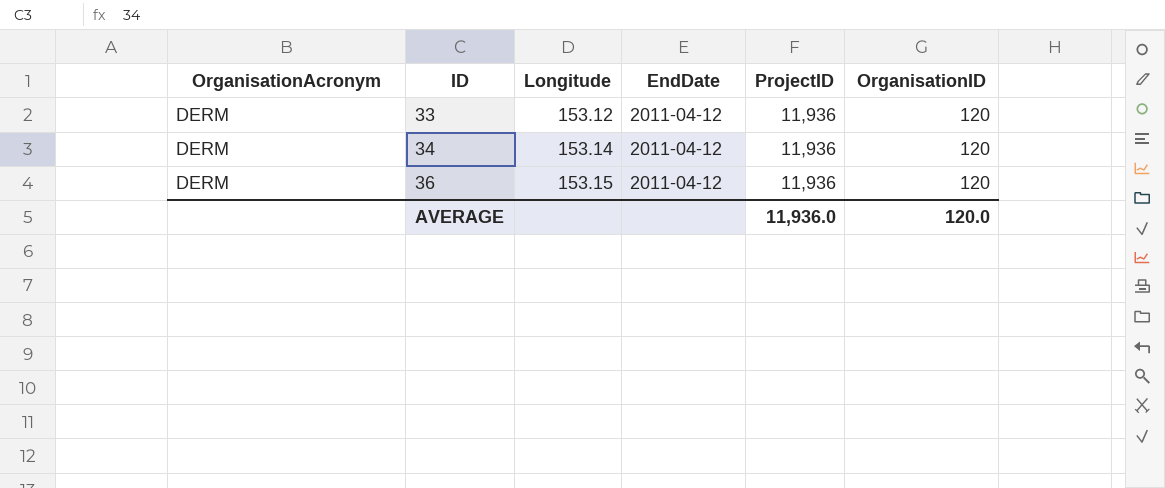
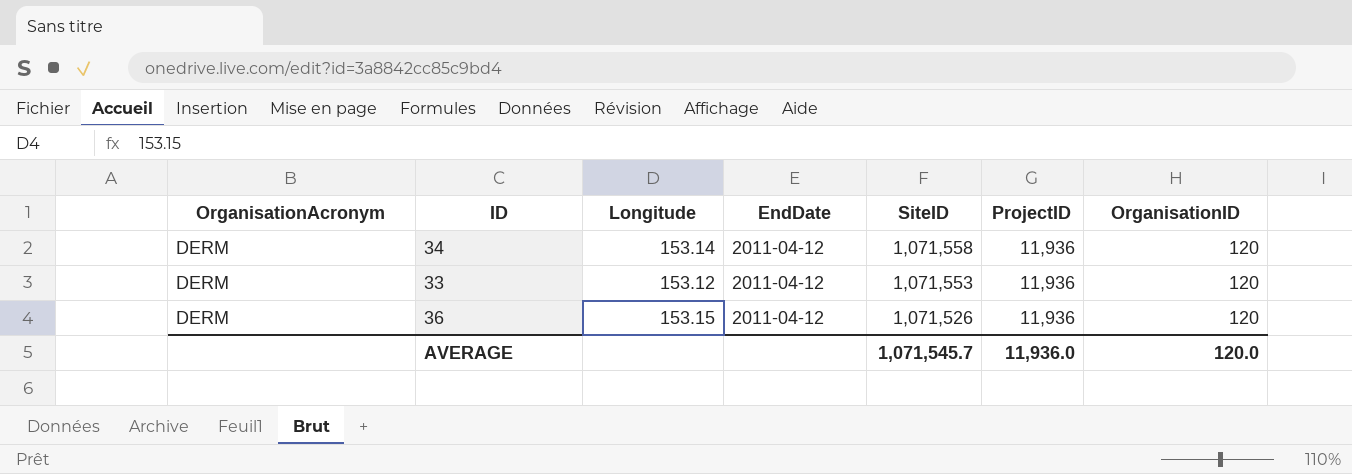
row order: ID ascending -> SiteID descending
column SiteID | position: none -> 5

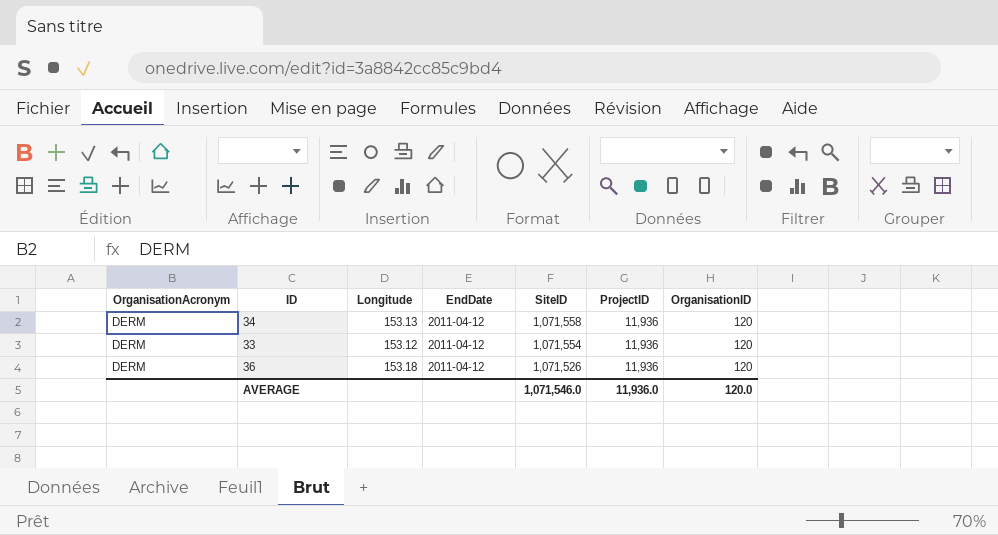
34 | Longitude: 153.14 -> 153.13
33 | SiteID: 1,071,553 -> 1,071,554
36 | Longitude: 153.15 -> 153.18
AVERAGE | SiteID: 1,071,545.7 -> 1,071,546.0

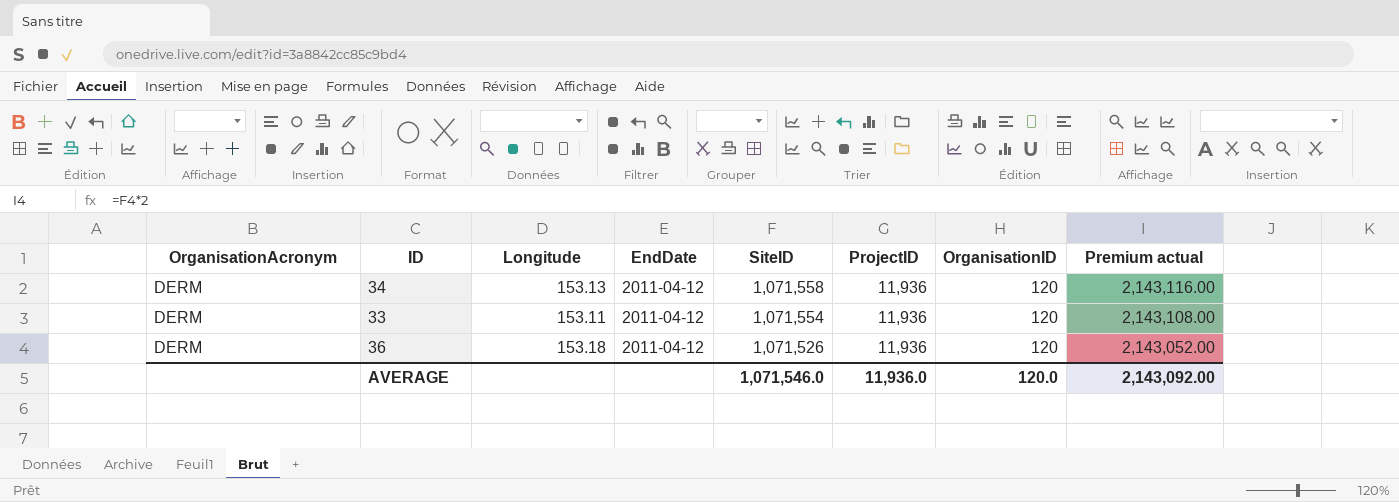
column Premium actual | formula: none -> [SiteID] * 2
33 | Longitude: 153.12 -> 153.11

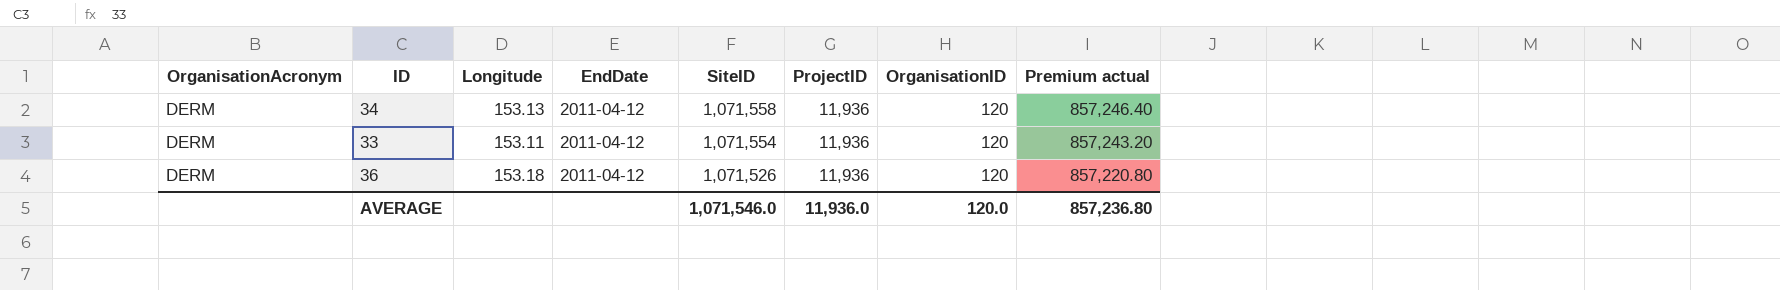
column Premium actual | formula: [SiteID] * 2 -> [SiteID] * 0.8
AVERAGE | Premium actual: 2,143,092.00 -> 857,236.80

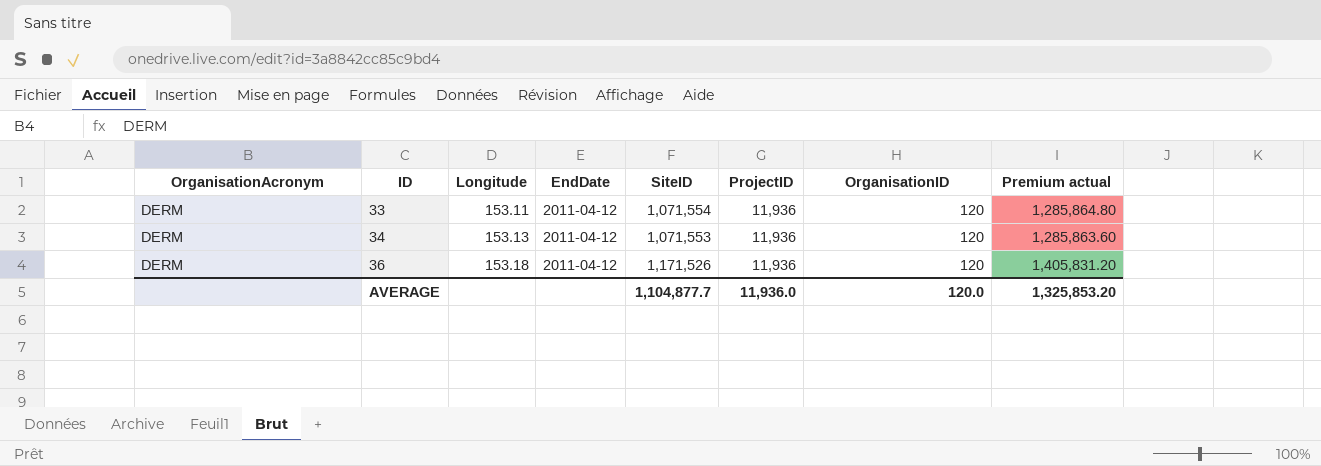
row order: SiteID descending -> ID ascending
column Premium actual | formula: [SiteID] * 0.8 -> [SiteID] * 1.2
34 | SiteID: 1,071,558 -> 1,071,553
36 | SiteID: 1,071,526 -> 1,171,526
AVERAGE | SiteID: 1,071,546.0 -> 1,104,877.7
AVERAGE | Premium actual: 857,236.80 -> 1,325,853.20

